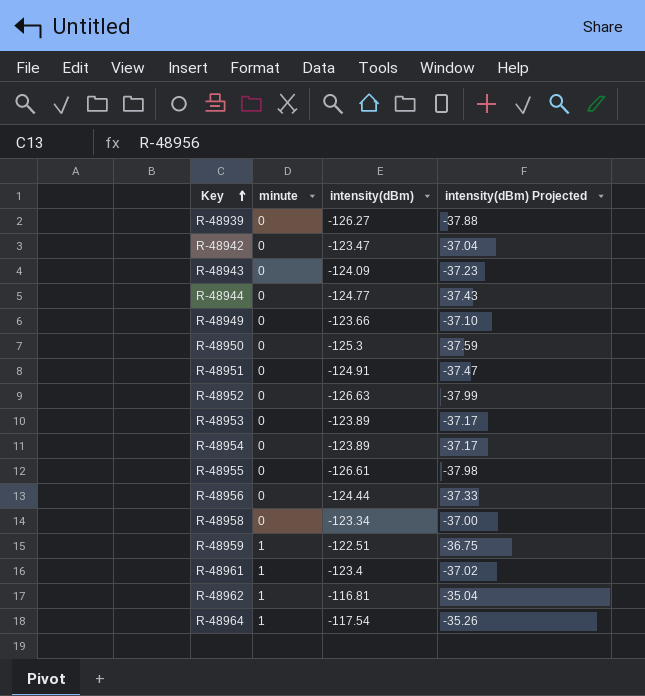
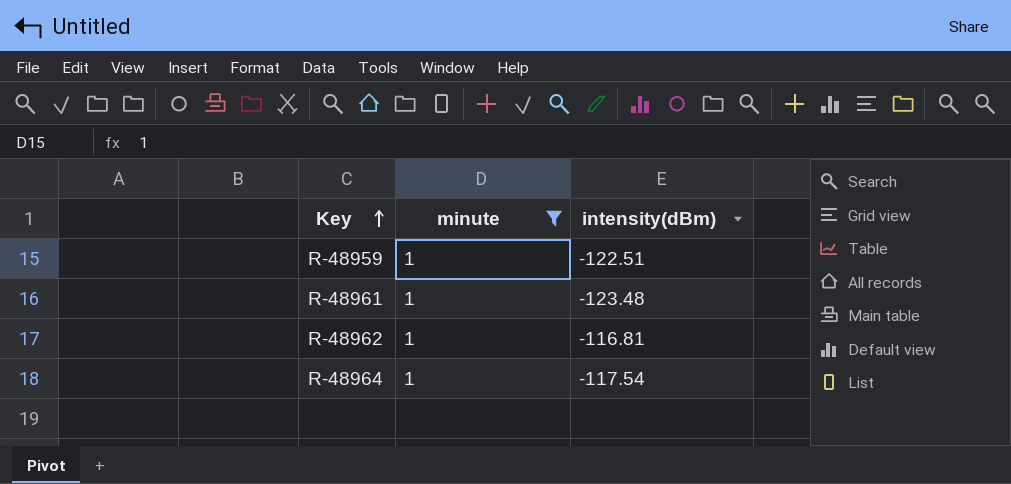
filter: none -> minute = 1
column intensity(dBm) Projected | formula: [intensity(dBm)] * 0.3 -> none
R-48961 | intensity(dBm): -123.4 -> -123.48

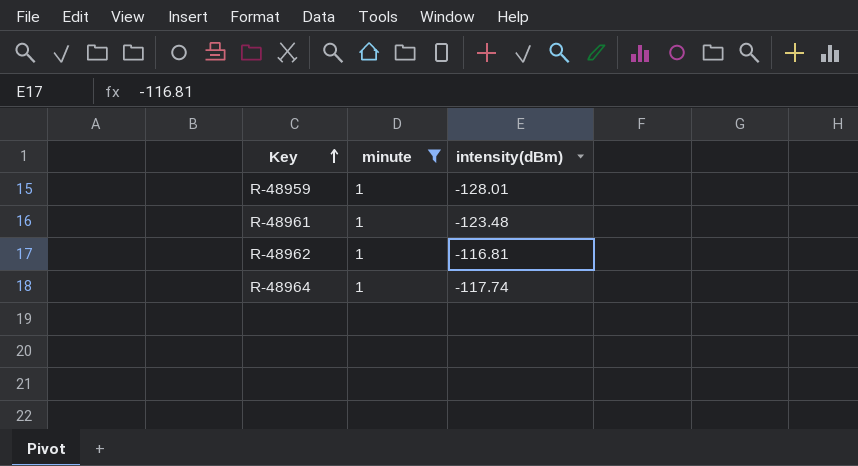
R-48959 | intensity(dBm): -122.51 -> -128.01
R-48964 | intensity(dBm): -117.54 -> -117.74

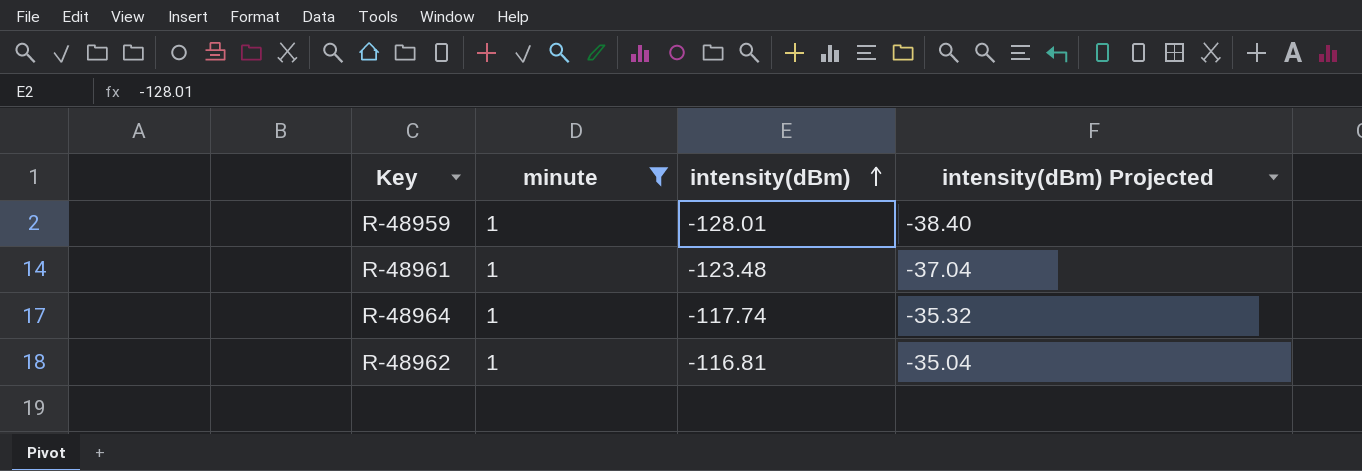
row order: Key ascending -> intensity(dBm) ascending
column intensity(dBm) Projected | formula: none -> [intensity(dBm)] * 0.3

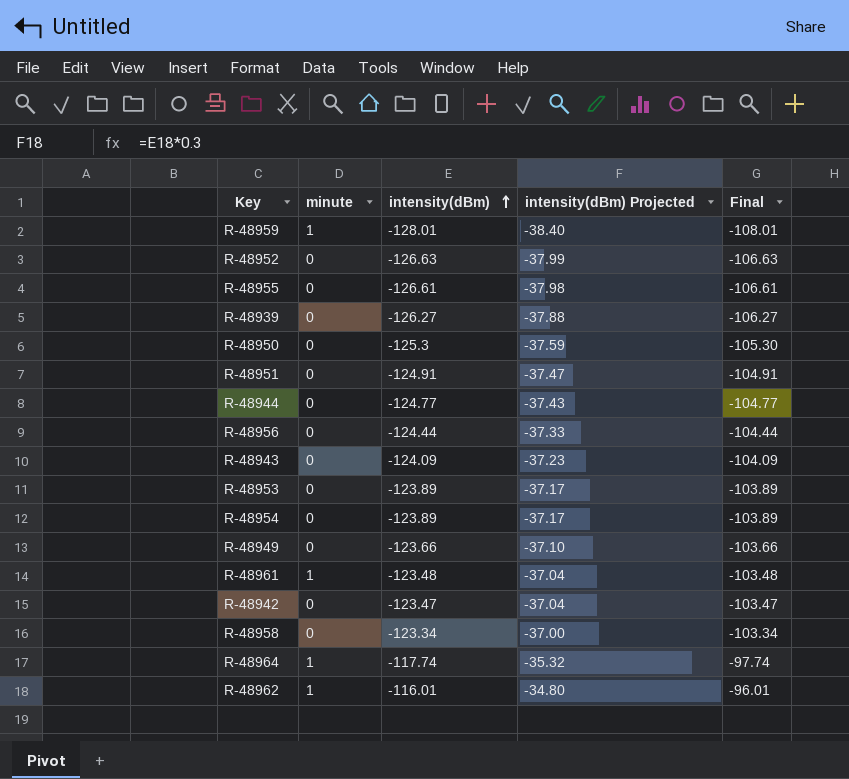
filter: minute = 1 -> none
column Final | formula: none -> [intensity(dBm)] + 20
R-48962 | intensity(dBm): -116.81 -> -116.01
R-48962 | intensity(dBm) Projected: -35.04 -> -34.80

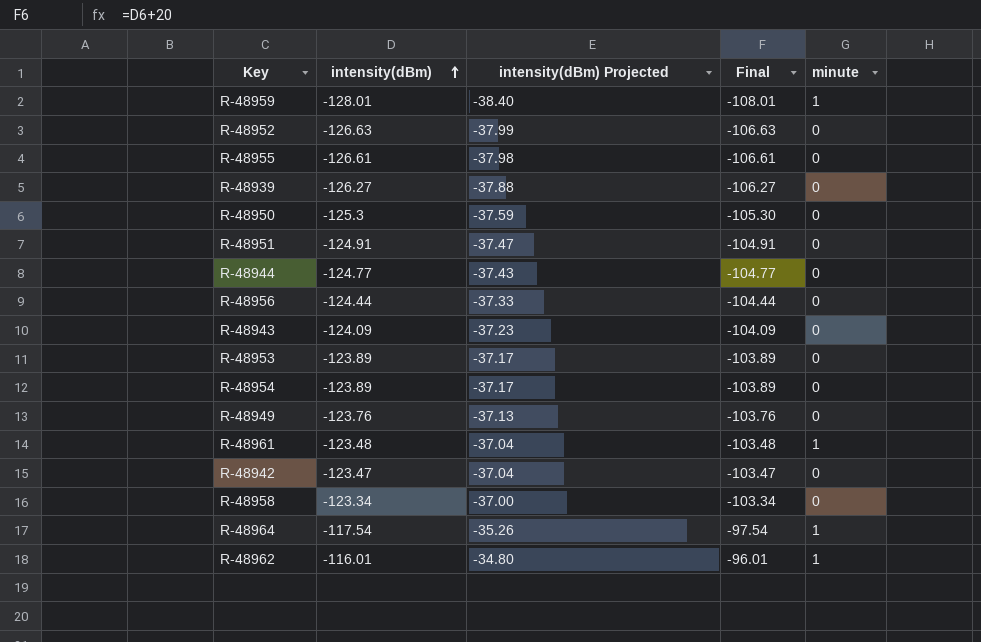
column minute | position: 2 -> 5
R-48949 | intensity(dBm): -123.66 -> -123.76
R-48949 | intensity(dBm) Projected: -37.10 -> -37.13
R-48949 | Final: -103.66 -> -103.76
R-48964 | intensity(dBm): -117.74 -> -117.54
R-48964 | intensity(dBm) Projected: -35.32 -> -35.26
R-48964 | Final: -97.74 -> -97.54

